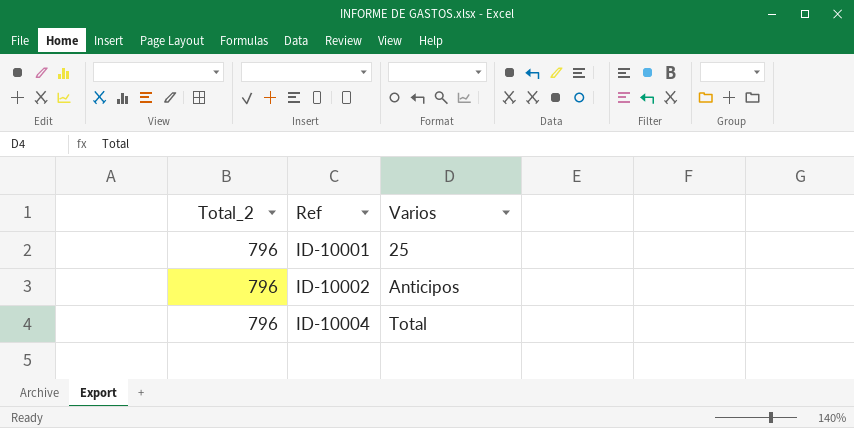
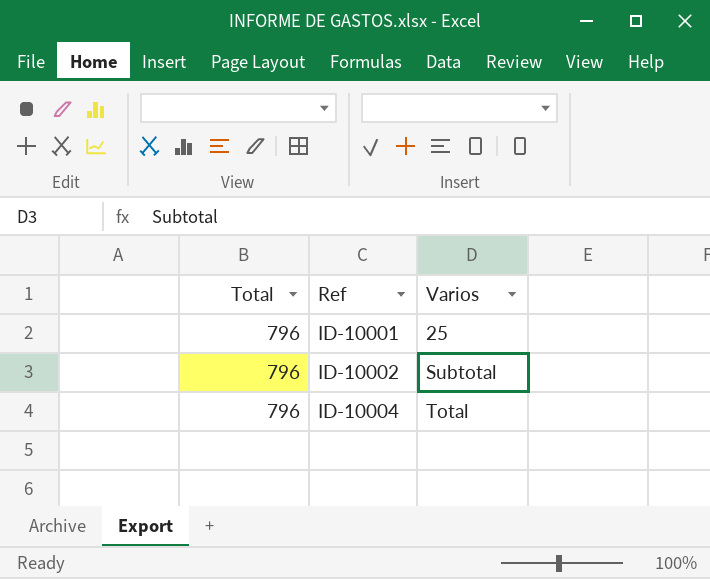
column name: Total_2 -> Total
ID-10002 | Varios: Anticipos -> Subtotal

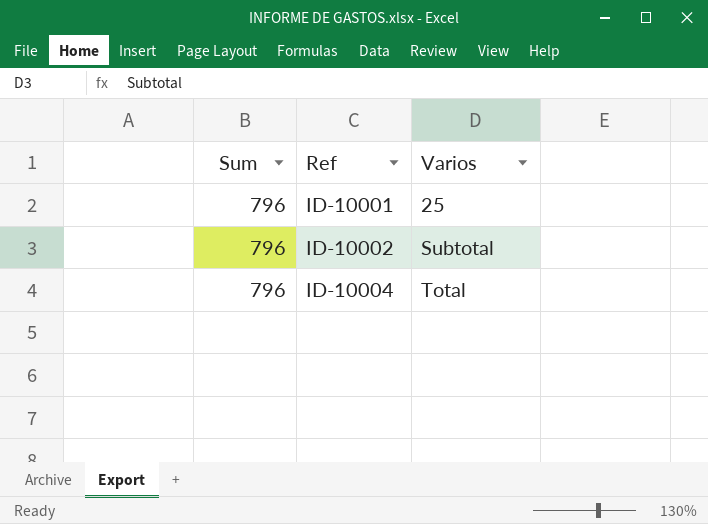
column name: Total -> Sum

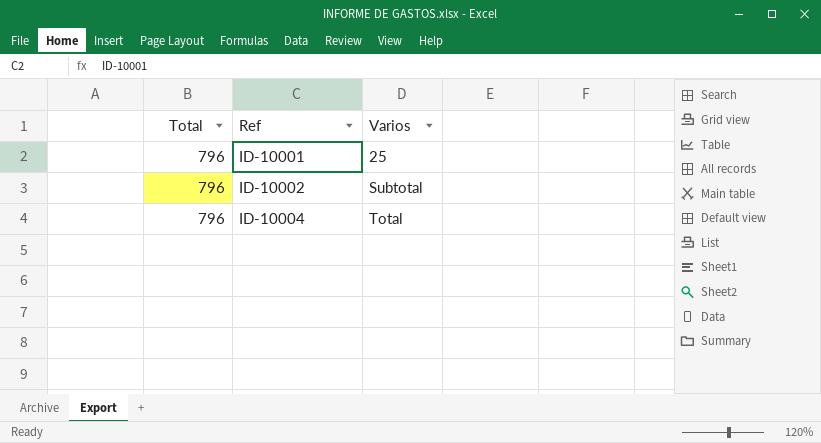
column name: Sum -> Total

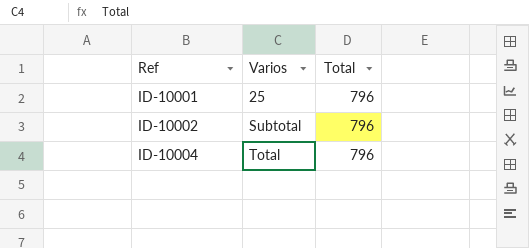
column Total | position: 1 -> 3

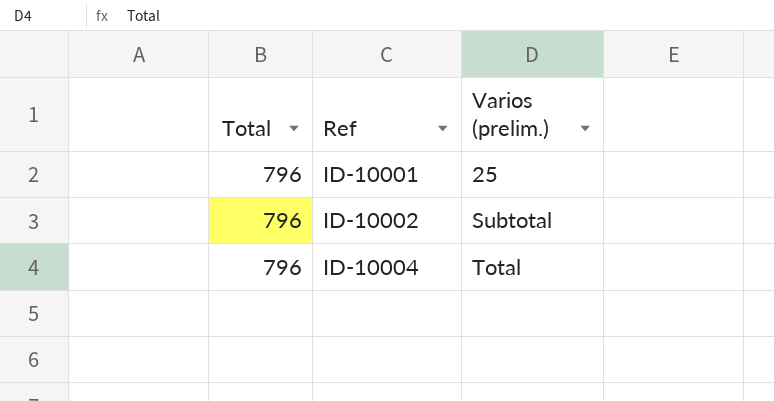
column Total | position: 3 -> 1
column name: Varios -> Varios (prelim.)

